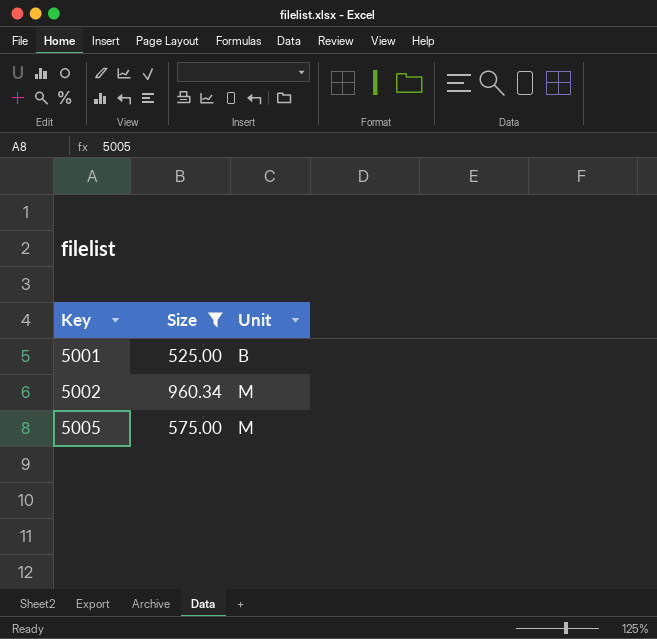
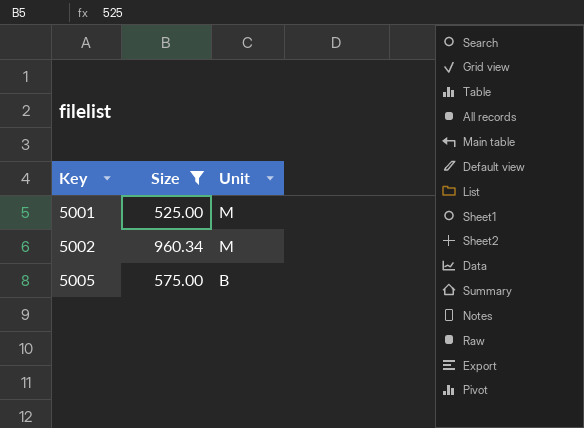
5001 | Unit: B -> M
5005 | Unit: M -> B

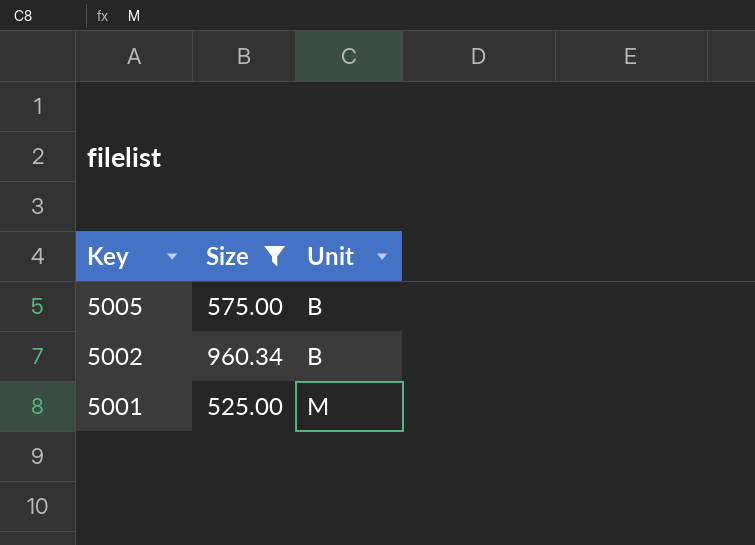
row order: Key ascending -> Key descending
5002 | Unit: M -> B

